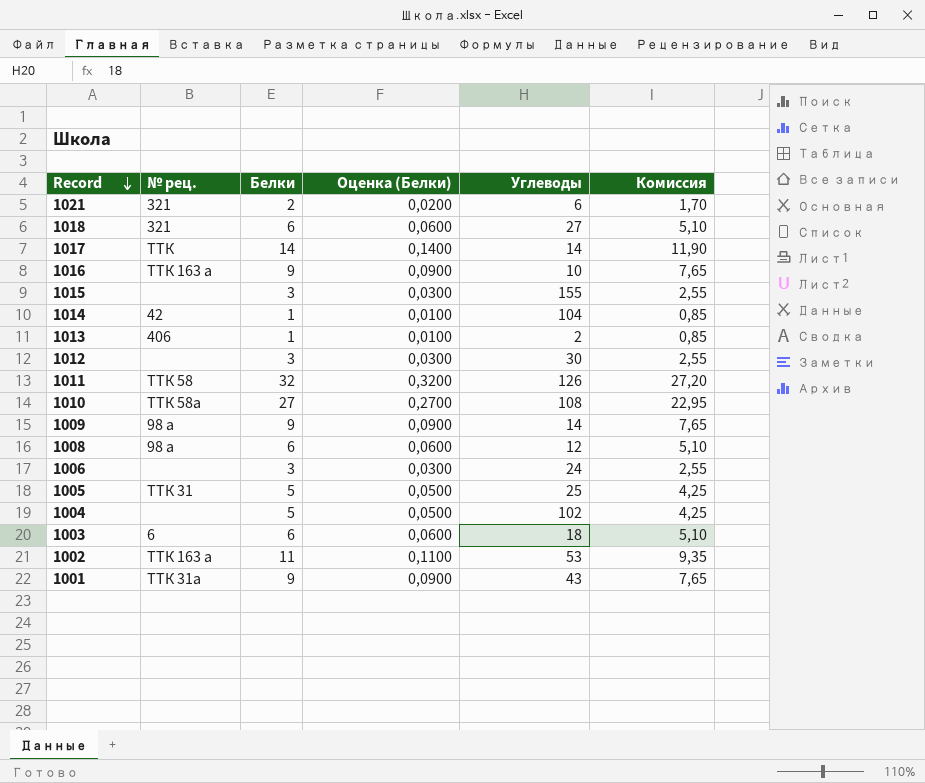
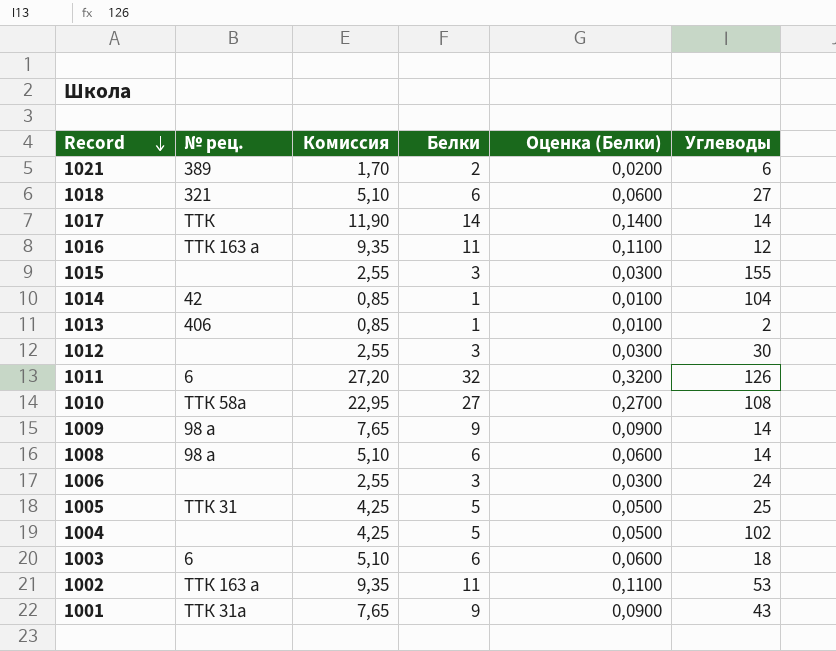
column Комиссия | position: 6 -> 3
1021 | № рец.: 321 -> 389
1016 | Комиссия: 7,65 -> 9,35
1016 | Белки: 9 -> 11
1016 | Оценка (Белки): 0,0900 -> 0,1100
1016 | Углеводы: 10 -> 12
1011 | № рец.: ТТК 58 -> 6
1008 | Углеводы: 12 -> 14

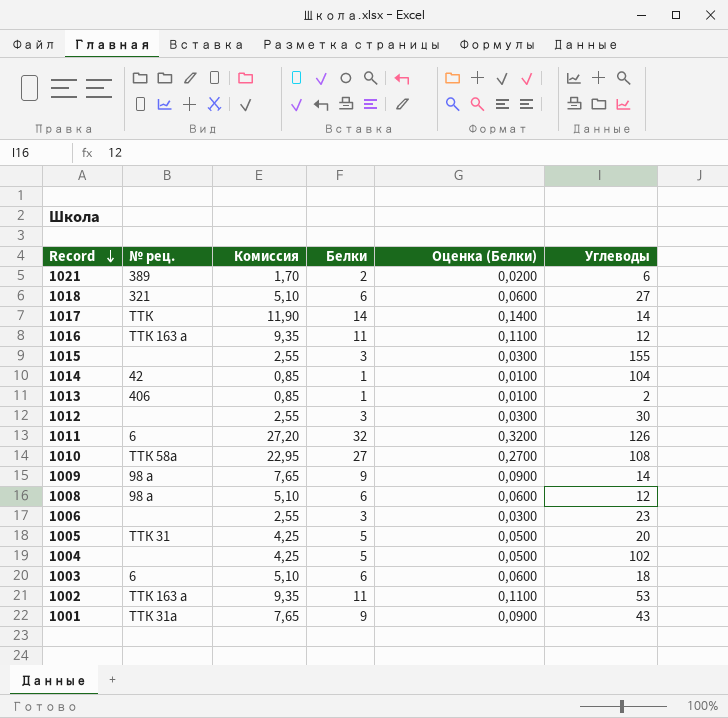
1008 | Углеводы: 14 -> 12
1006 | Углеводы: 24 -> 23
1005 | Углеводы: 25 -> 20

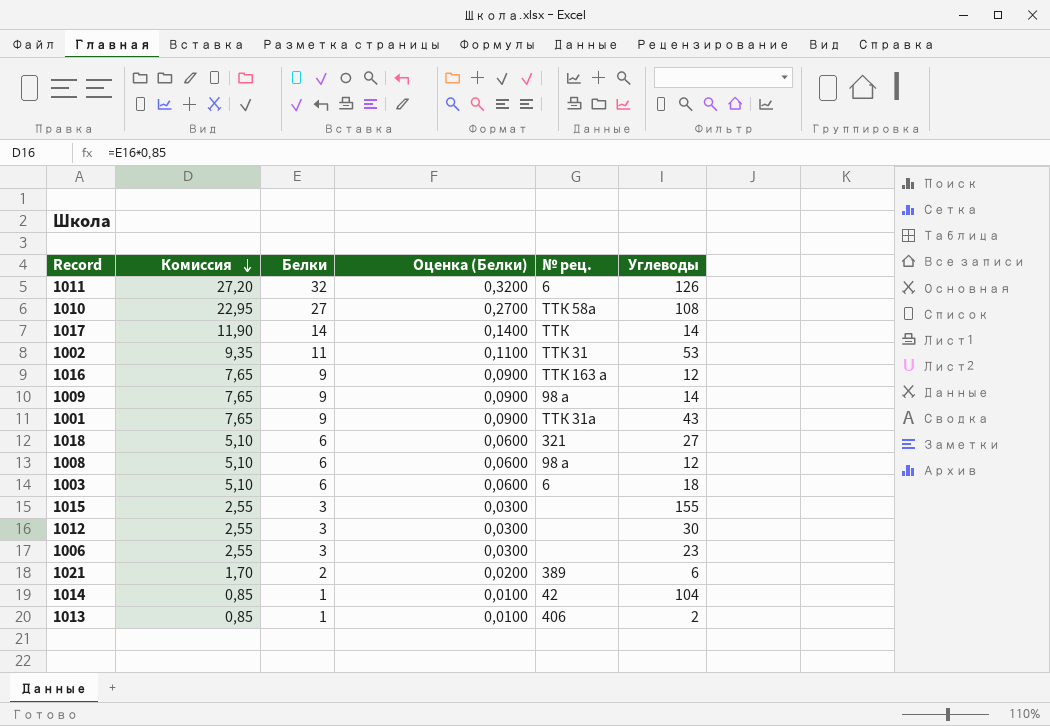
row order: Record descending -> Комиссия descending
column № рец. | position: 2 -> 5
row 1005: ТТК 31 | 4,25 | 5 | 0,0500 | 20 -> none
row 1004: none | 4,25 | 5 | 0,0500 | 102 -> none
1002 | № рец.: ТТК 163 а -> ТТК 31
1016 | Комиссия: 9,35 -> 7,65
1016 | Белки: 11 -> 9
1016 | Оценка (Белки): 0,1100 -> 0,0900

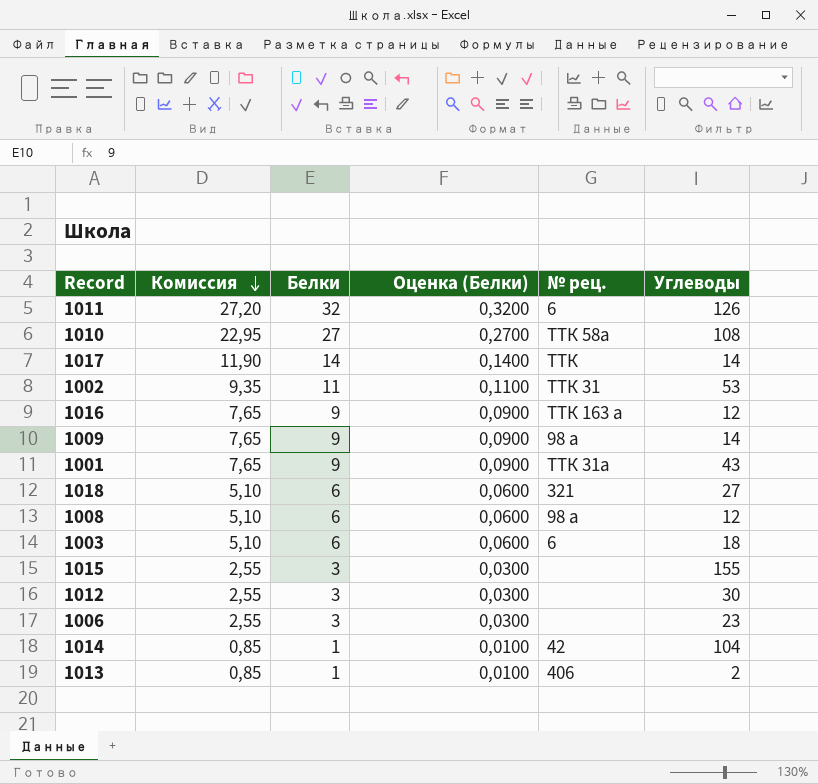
row 1021: 1,70 | 2 | 0,0200 | 389 | 6 -> none

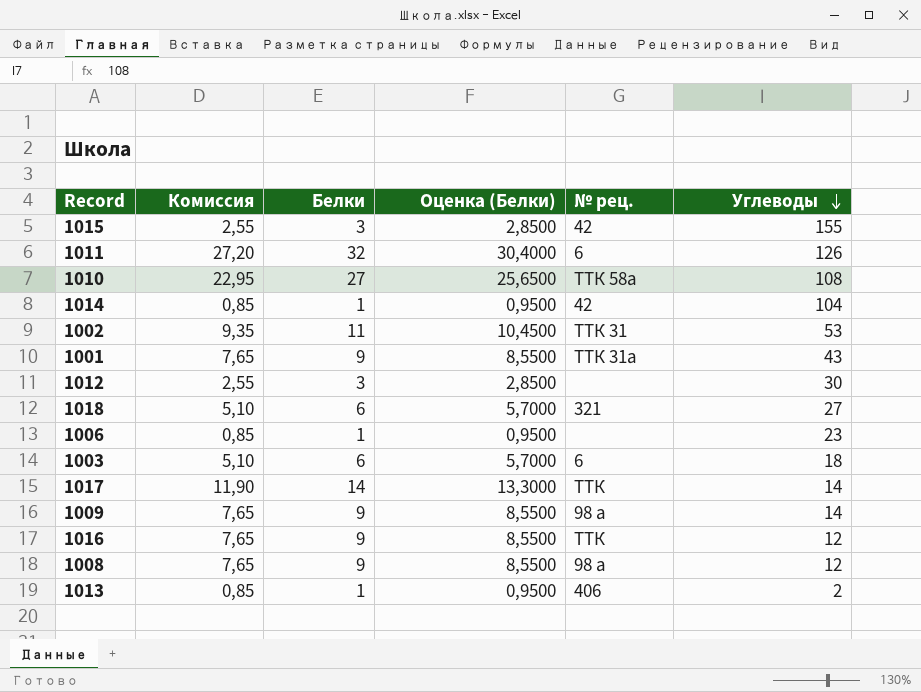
row order: Комиссия descending -> Углеводы descending
column Оценка (Белки) | formula: [Белки] * 0,01 -> [Белки] * 0,95
1015 | № рец.: none -> 42
1006 | Комиссия: 2,55 -> 0,85
1006 | Белки: 3 -> 1
1016 | № рец.: ТТК 163 а -> ТТК
1008 | Комиссия: 5,10 -> 7,65
1008 | Белки: 6 -> 9

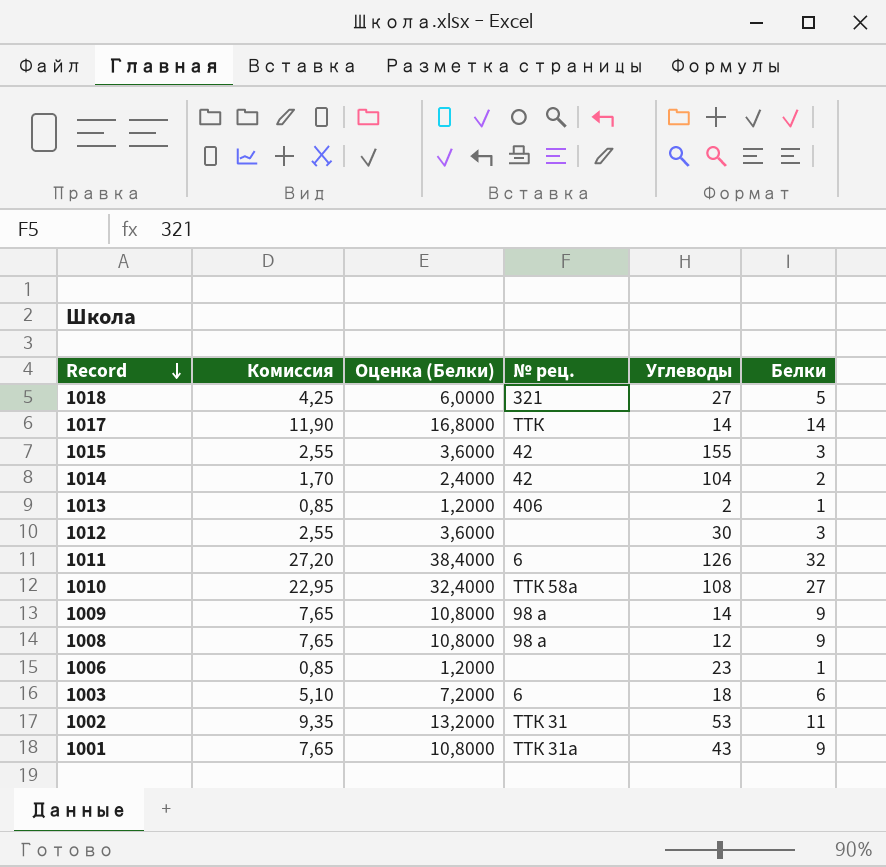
row order: Углеводы descending -> Record descending
column Оценка (Белки) | formula: [Белки] * 0,95 -> [Белки] * 1,2
column Белки | position: 3 -> 6
row 1016: 7,65 | 9 | 8,5500 | ТТК | 12 -> none
1018 | Комиссия: 5,10 -> 4,25
1018 | Белки: 6 -> 5
1014 | Комиссия: 0,85 -> 1,70
1014 | Белки: 1 -> 2

